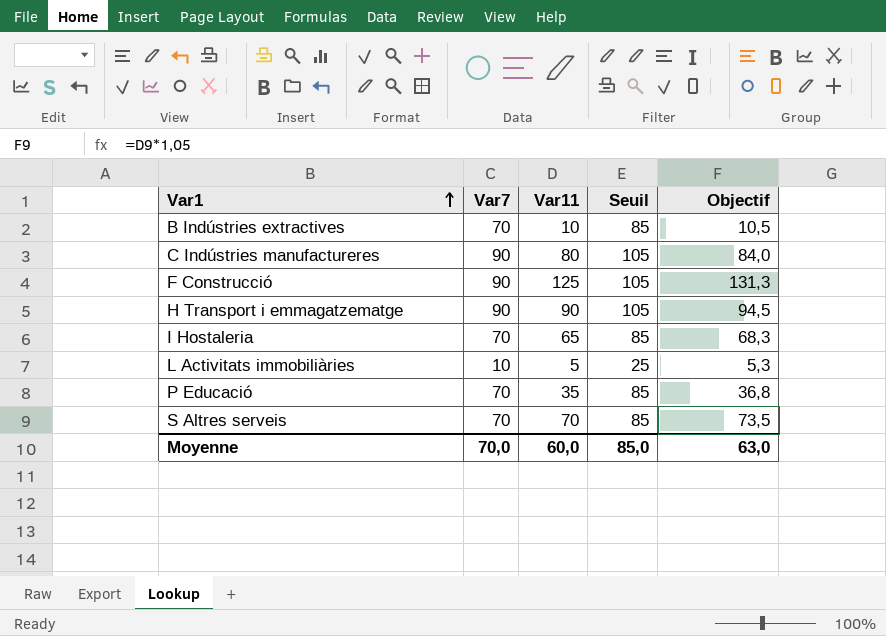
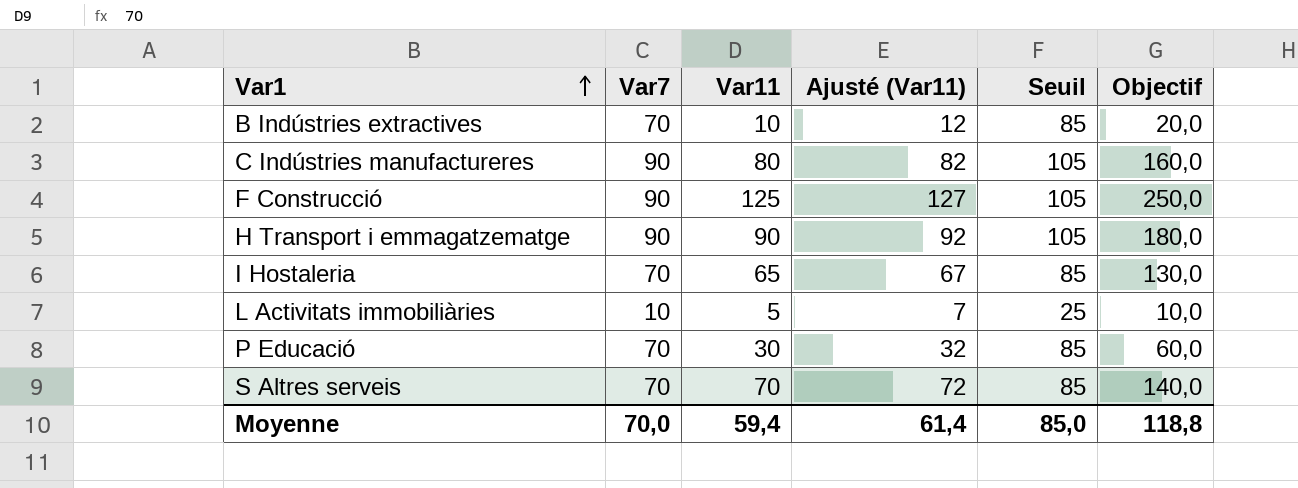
column Ajusté (Var11) | formula: none -> [Var11] + 2
column Objectif | formula: [Var11] * 1,05 -> [Var11] * 2
P Educació | Var11: 35 -> 30
Moyenne | Var11: 60,0 -> 59,4
Moyenne | Objectif: 63,0 -> 118,8

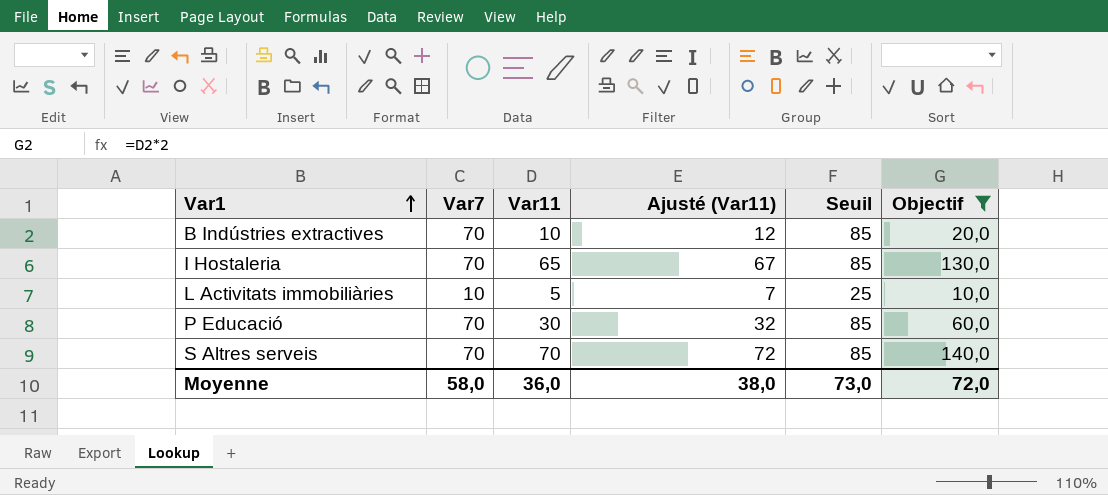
filter: none -> Objectif <= 140,0
Moyenne | Var7: 70,0 -> 58,0
Moyenne | Var11: 59,4 -> 36,0
Moyenne | Ajusté (Var11): 61,4 -> 38,0
Moyenne | Seuil: 85,0 -> 73,0
Moyenne | Objectif: 118,8 -> 72,0

